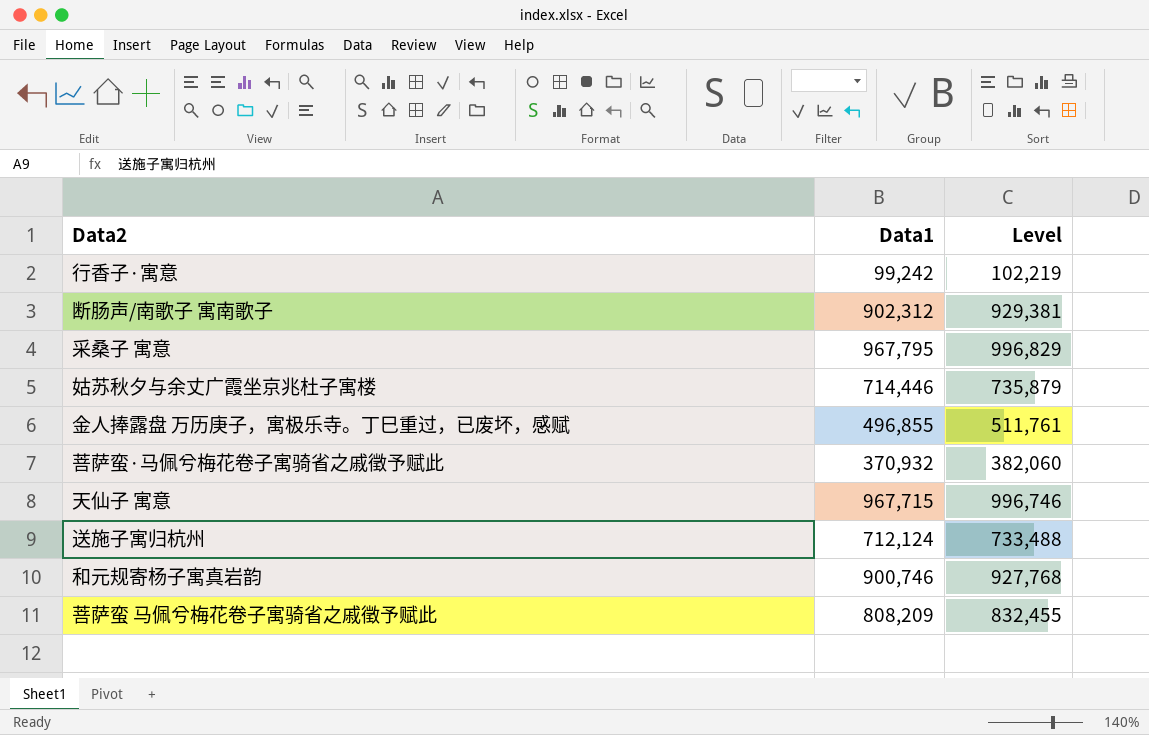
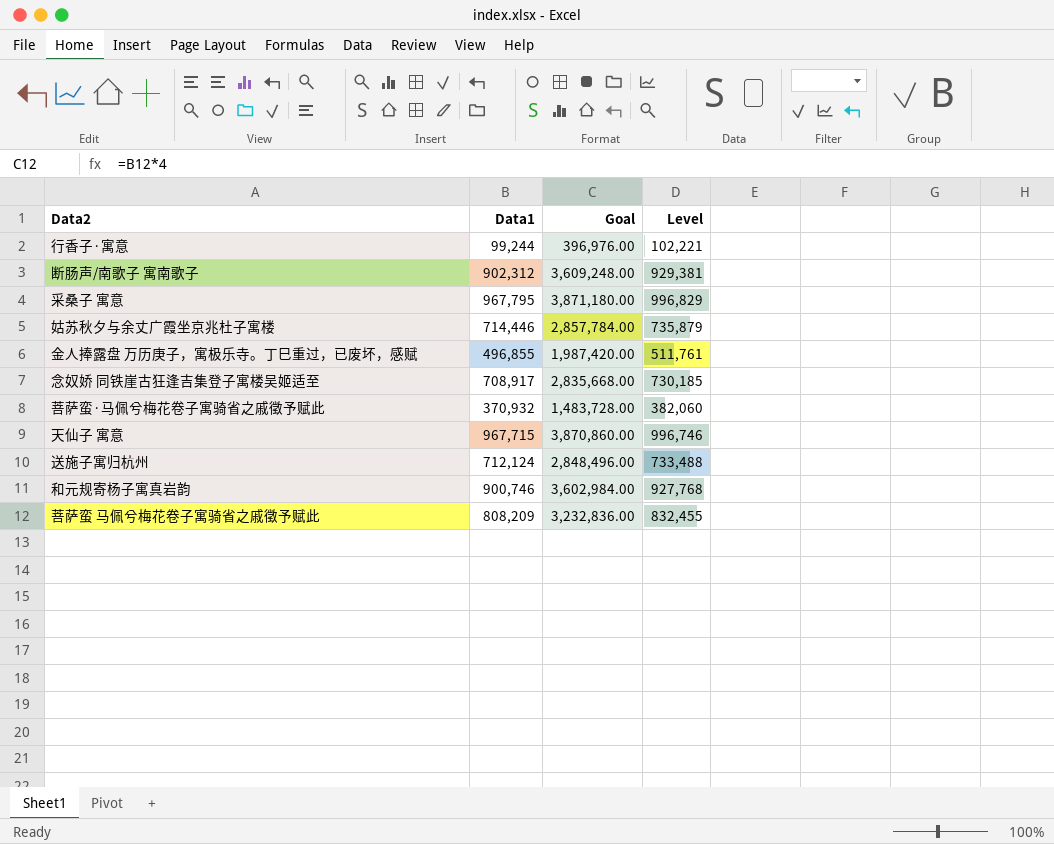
column Goal | formula: none -> [Data1] * 4
行香子·寓意 | Data1: 99,242 -> 99,244
行香子·寓意 | Level: 102,219 -> 102,221
row 念奴娇 同铁崖古狂逢吉集登子寓楼吴姬适至: none -> 708,917 | 2,835,668.00 | 730,185

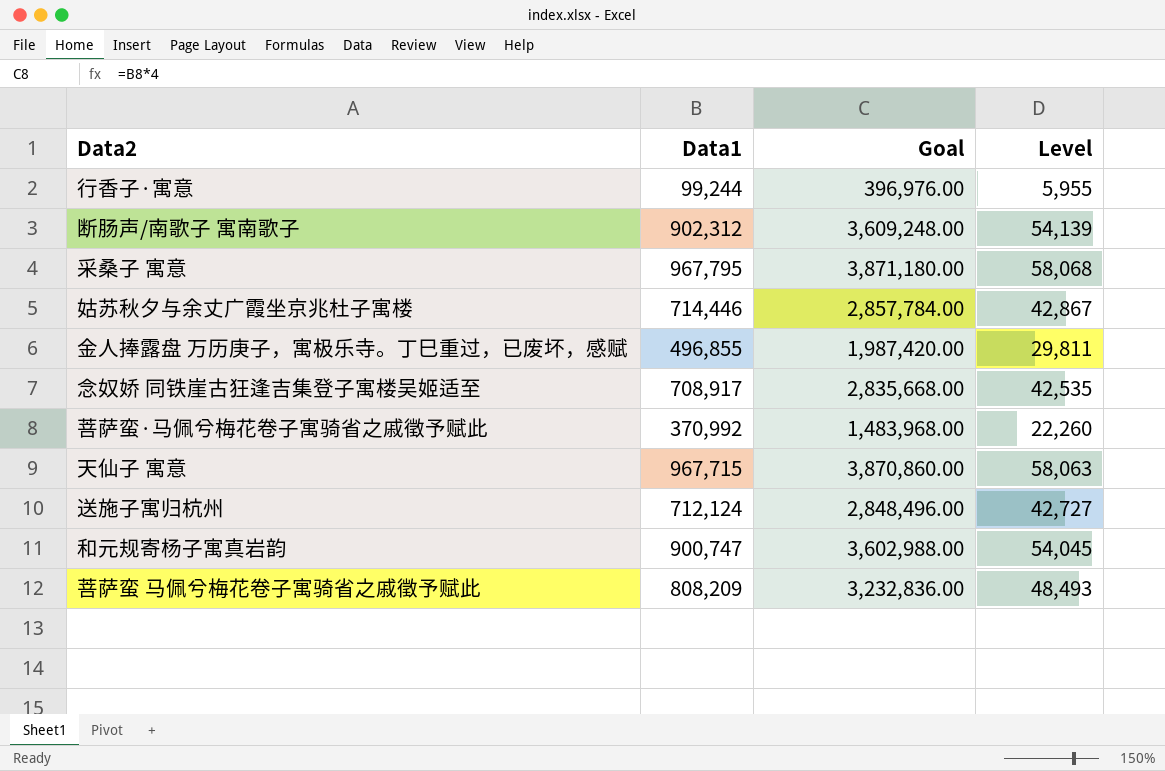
column Level | formula: [Data1] * 1.03 -> [Data1] * 0.06
菩萨蛮·马佩兮梅花卷子寓骑省之戚徵予赋此 | Data1: 370,932 -> 370,992
菩萨蛮·马佩兮梅花卷子寓骑省之戚徵予赋此 | Goal: 1,483,728.00 -> 1,483,968.00
和元规寄杨子寓真岩韵 | Data1: 900,746 -> 900,747
和元规寄杨子寓真岩韵 | Goal: 3,602,984.00 -> 3,602,988.00

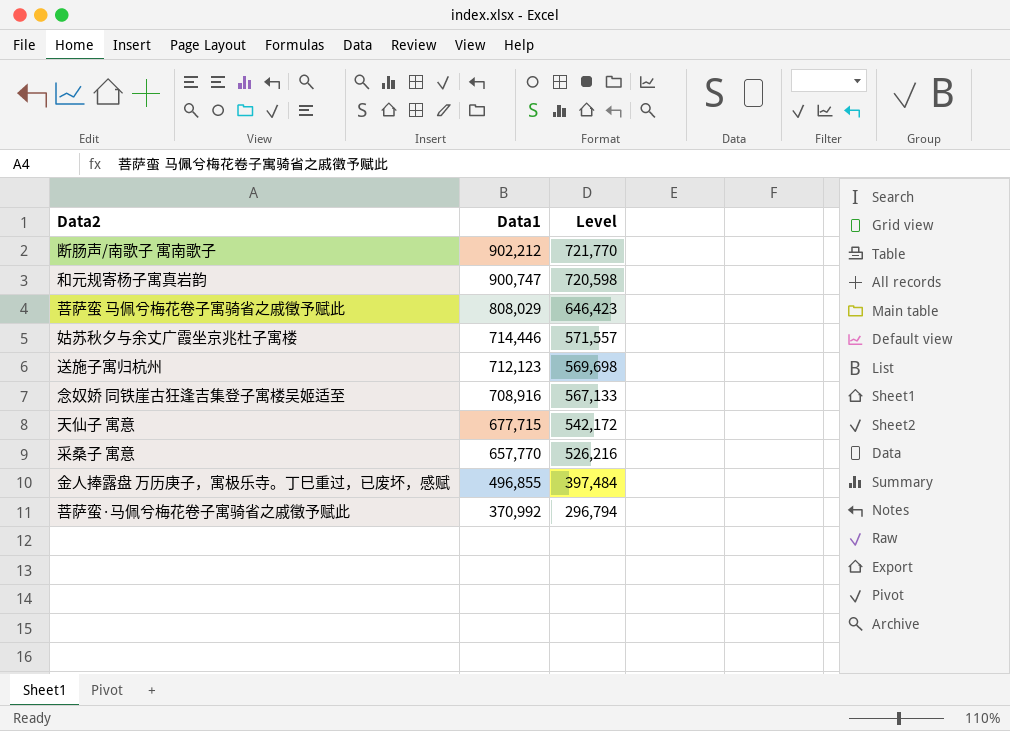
row order: none -> Data1 descending
column Goal | formula: [Data1] * 4 -> none
column Level | formula: [Data1] * 0.06 -> [Data1] * 0.8
row 行香子·寓意: 99,244 | 396,976.00 | 5,955 -> none
断肠声/南歌子 寓南歌子 | Data1: 902,312 -> 902,212
菩萨蛮 马佩兮梅花卷子寓骑省之戚徵予赋此 | Data1: 808,209 -> 808,029
送施子寓归杭州 | Data1: 712,124 -> 712,123
念奴娇 同铁崖古狂逢吉集登子寓楼吴姬适至 | Data1: 708,917 -> 708,916
天仙子 寓意 | Data1: 967,715 -> 677,715
采桑子 寓意 | Data1: 967,795 -> 657,770

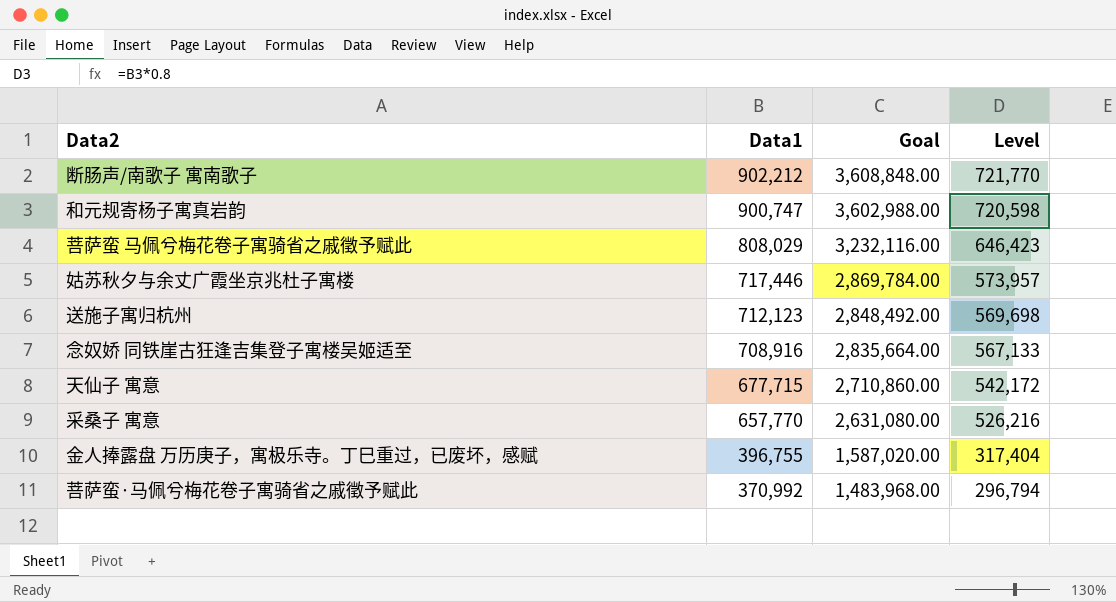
column Goal | formula: none -> [Data1] * 4
姑苏秋夕与余丈广霞坐京兆杜子寓楼 | Data1: 714,446 -> 717,446
姑苏秋夕与余丈广霞坐京兆杜子寓楼 | Level: 571,557 -> 573,957
金人捧露盘 万历庚子，寓极乐寺。丁巳重过，已废坏，感赋 | Data1: 496,855 -> 396,755
金人捧露盘 万历庚子，寓极乐寺。丁巳重过，已废坏，感赋 | Level: 397,484 -> 317,404

